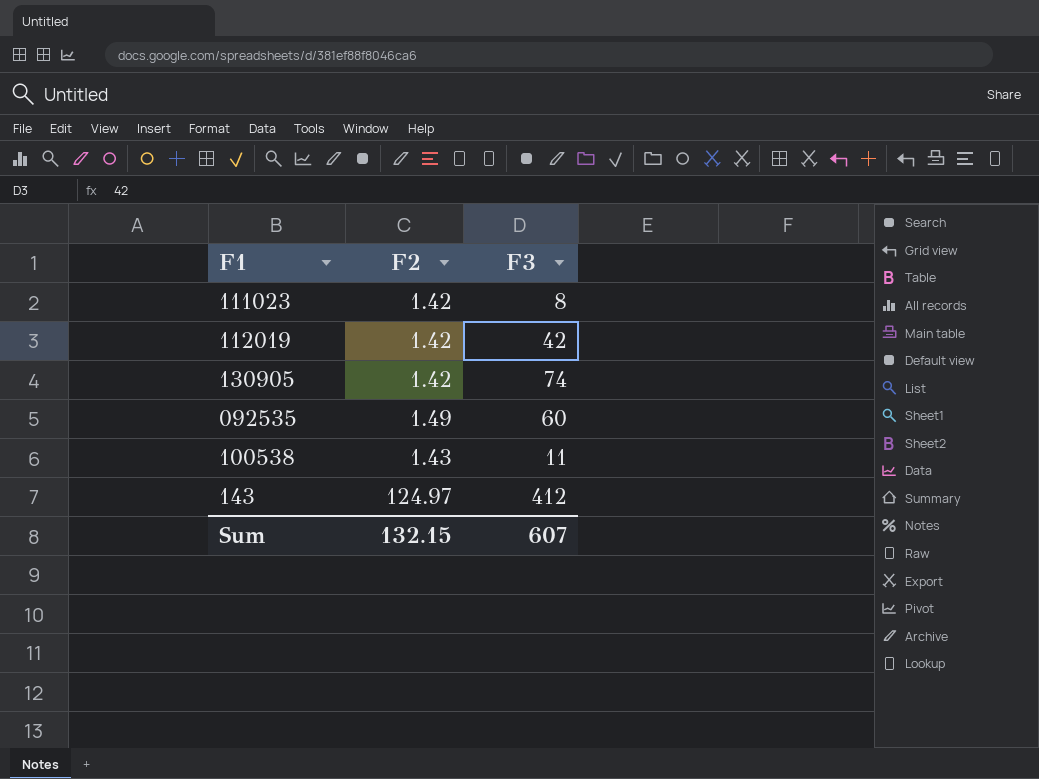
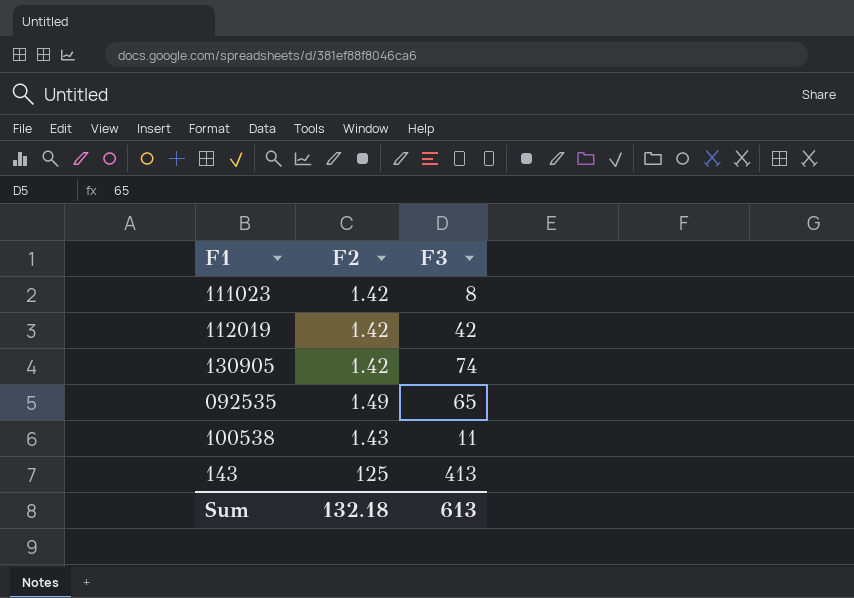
092535 | F3: 60 -> 65
143 | F2: 124.97 -> 125
143 | F3: 412 -> 413
Sum | F2: 132.15 -> 132.18
Sum | F3: 607 -> 613

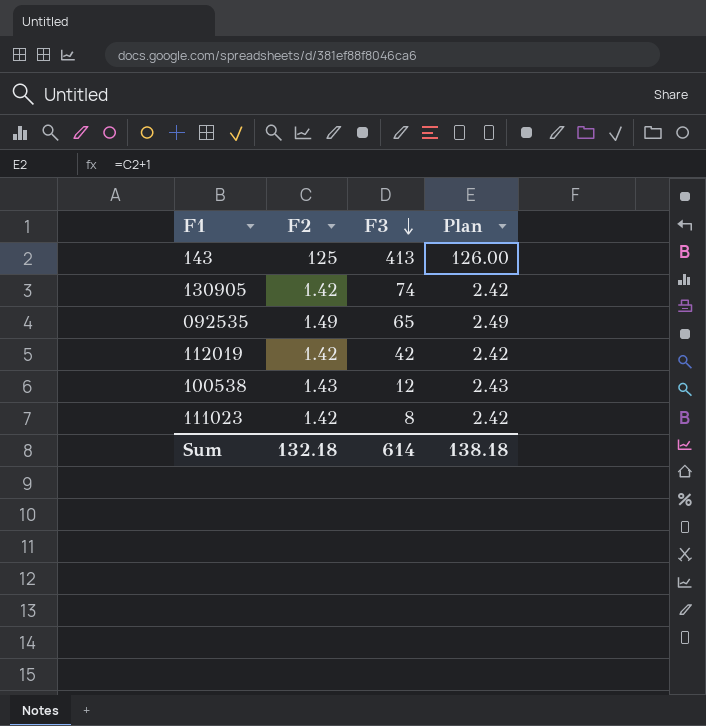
row order: none -> F3 descending
column Plan | formula: none -> [F2] + 1
100538 | F3: 11 -> 12
Sum | F3: 613 -> 614

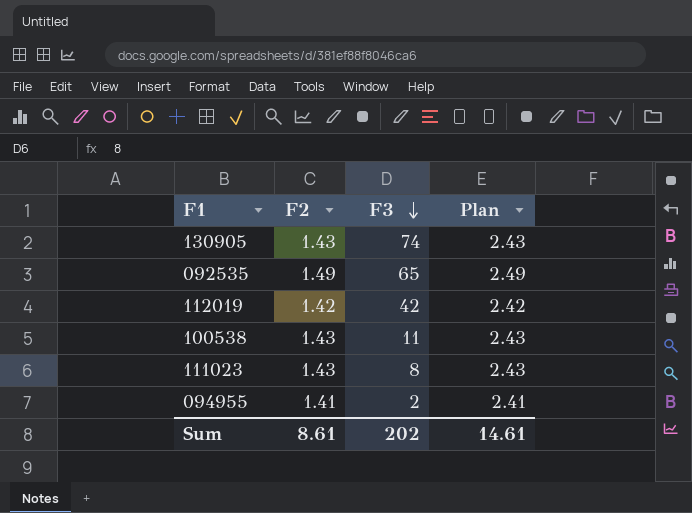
row 143: 125 | 413 | 126.00 -> none
130905 | F2: 1.42 -> 1.43
130905 | Plan: 2.42 -> 2.43
100538 | F3: 12 -> 11
111023 | F2: 1.42 -> 1.43
111023 | Plan: 2.42 -> 2.43
row 094955: none -> 1.41 | 2 | 2.41
Sum | F2: 132.18 -> 8.61
Sum | F3: 614 -> 202
Sum | Plan: 138.18 -> 14.61

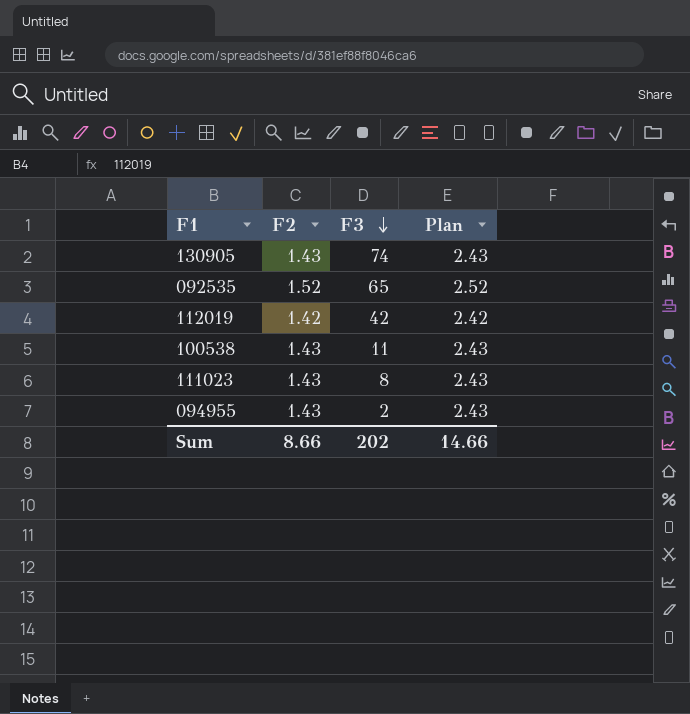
092535 | F2: 1.49 -> 1.52
092535 | Plan: 2.49 -> 2.52
094955 | F2: 1.41 -> 1.43
094955 | Plan: 2.41 -> 2.43
Sum | F2: 8.61 -> 8.66
Sum | Plan: 14.61 -> 14.66

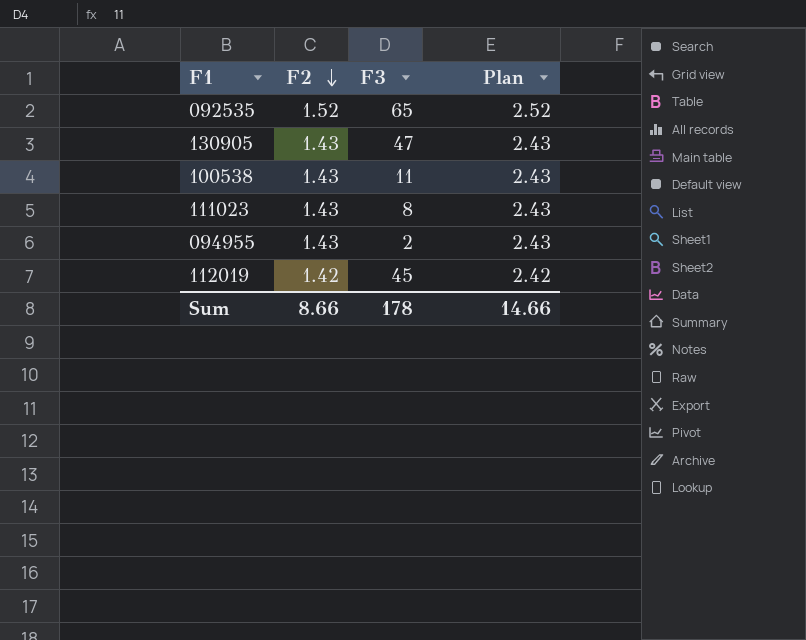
row order: F3 descending -> F2 descending
130905 | F3: 74 -> 47
112019 | F3: 42 -> 45
Sum | F3: 202 -> 178

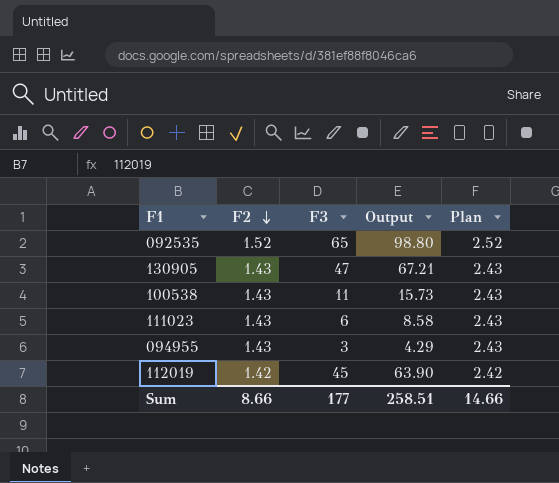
column Output | formula: none -> [F2] * [F3]
111023 | F3: 8 -> 6
094955 | F3: 2 -> 3
Sum | F3: 178 -> 177

